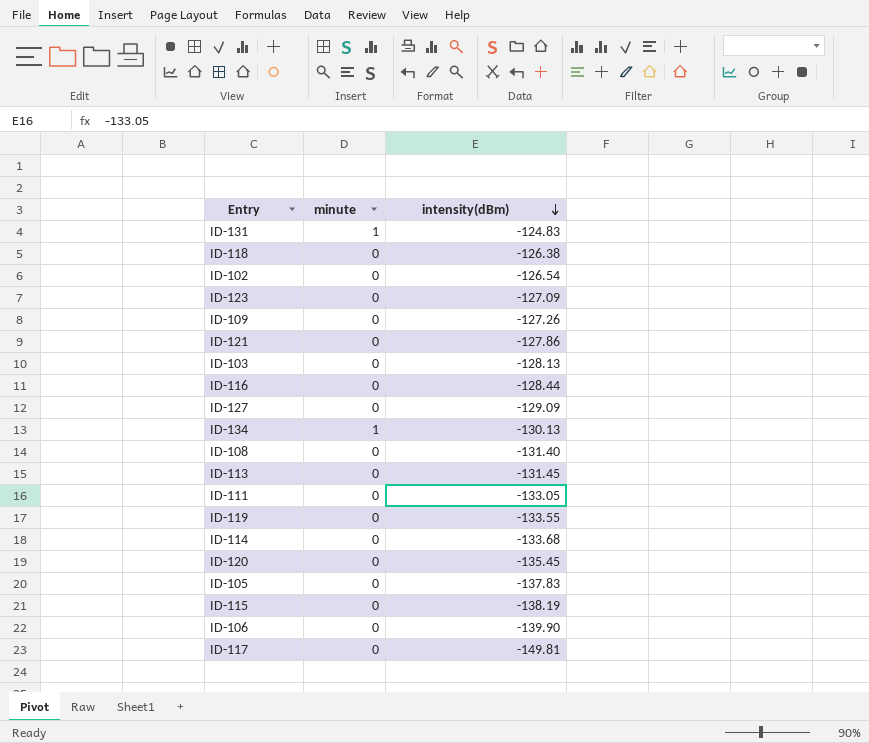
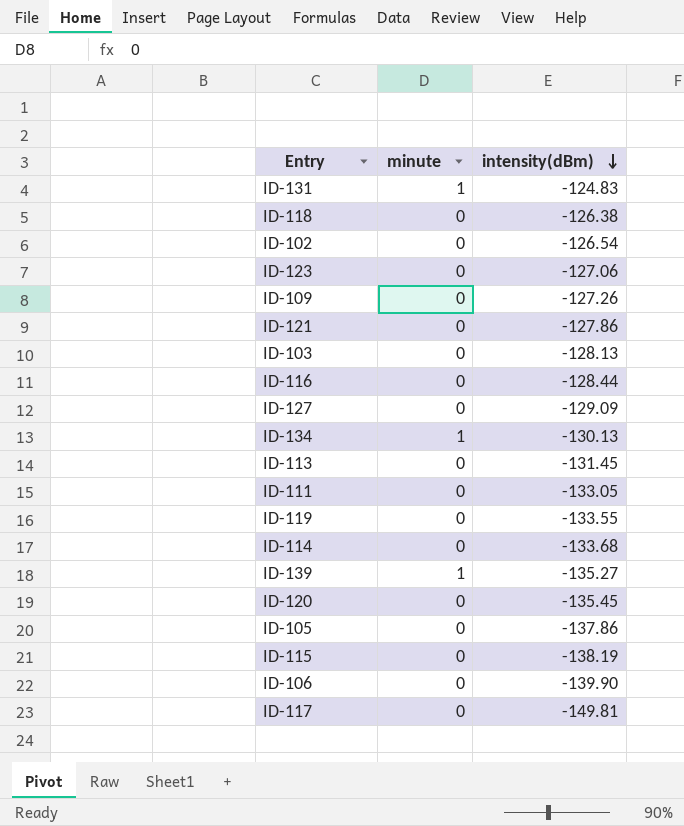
row ID-108: 0 | -131.40 -> none
ID-123 | intensity(dBm): -127.09 -> -127.06
row ID-139: none -> 1 | -135.27
ID-105 | intensity(dBm): -137.83 -> -137.86

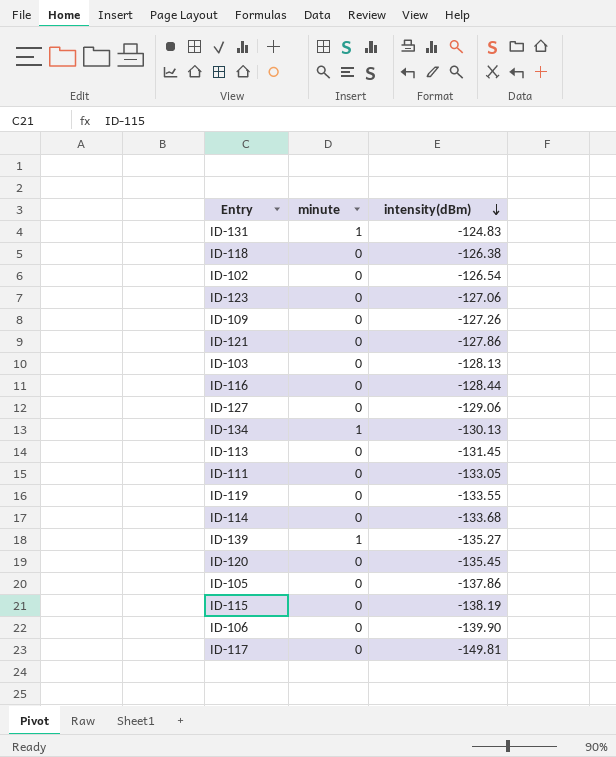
ID-127 | intensity(dBm): -129.09 -> -129.06

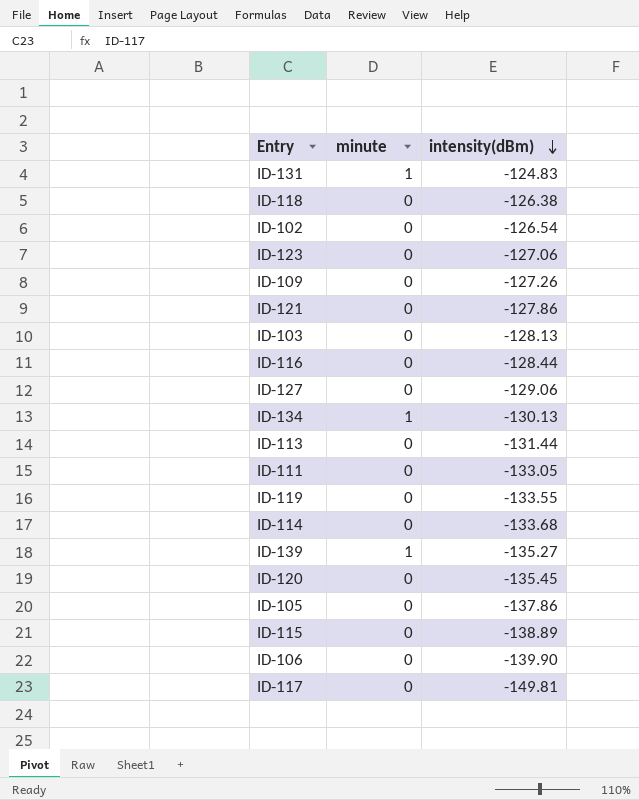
ID-113 | intensity(dBm): -131.45 -> -131.44
ID-115 | intensity(dBm): -138.19 -> -138.89

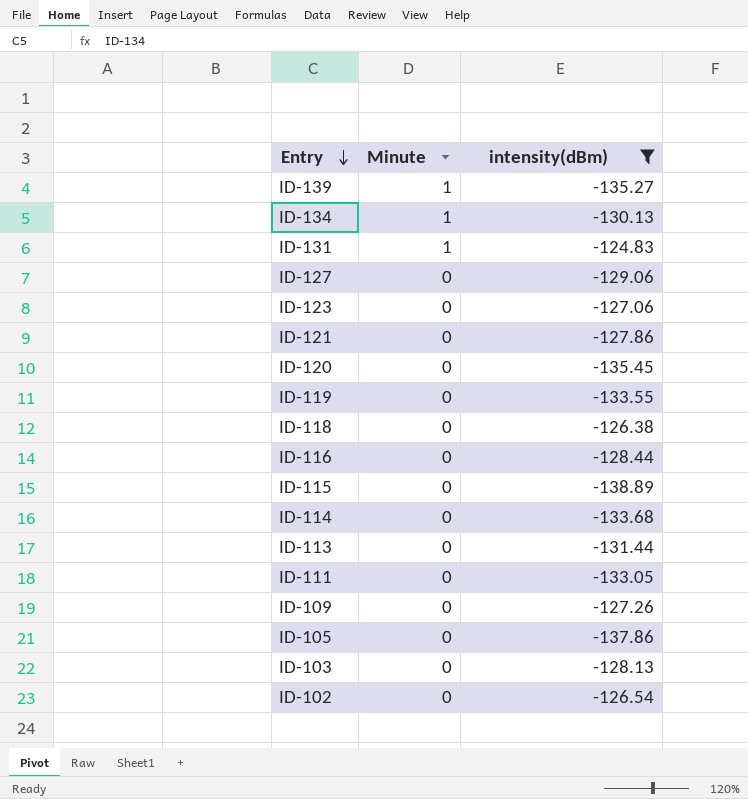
filter: none -> intensity(dBm) >= -138.89
row order: intensity(dBm) descending -> Entry descending
column name: minute -> Minute

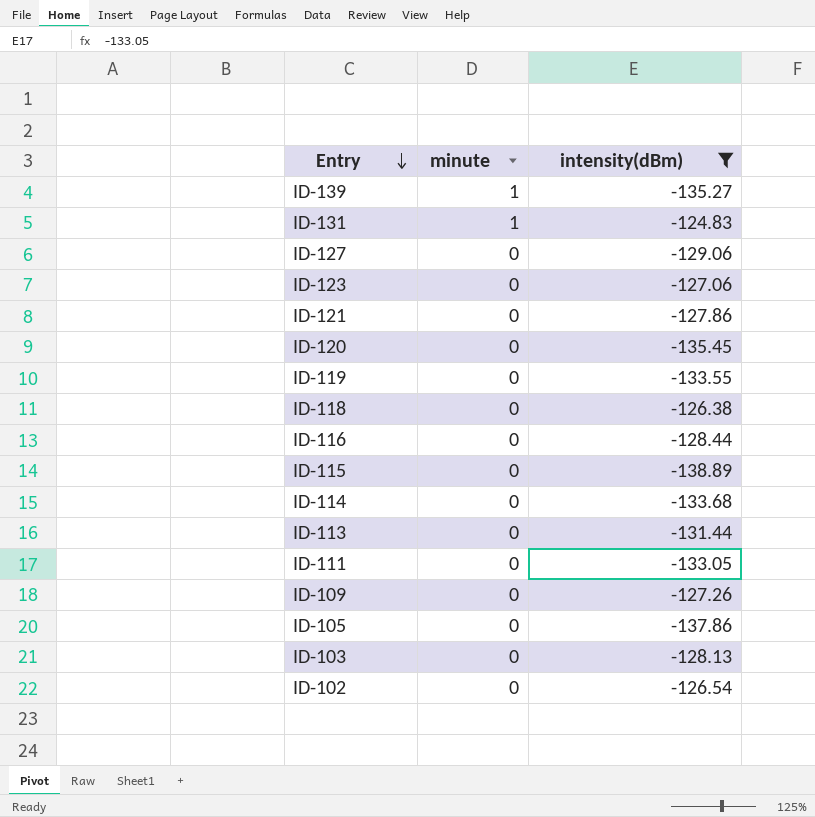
column name: Minute -> minute
row ID-134: 1 | -130.13 -> none

